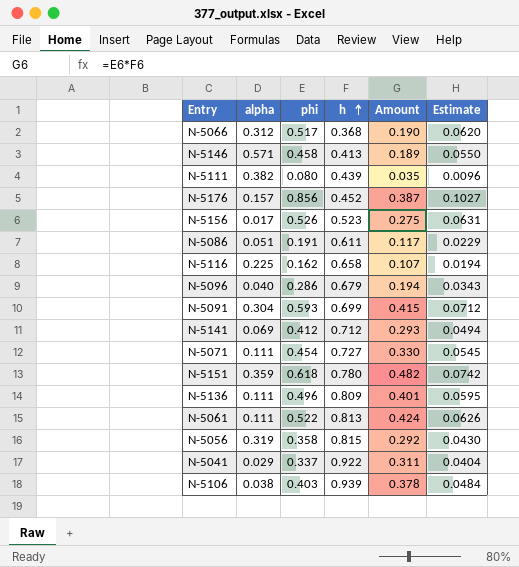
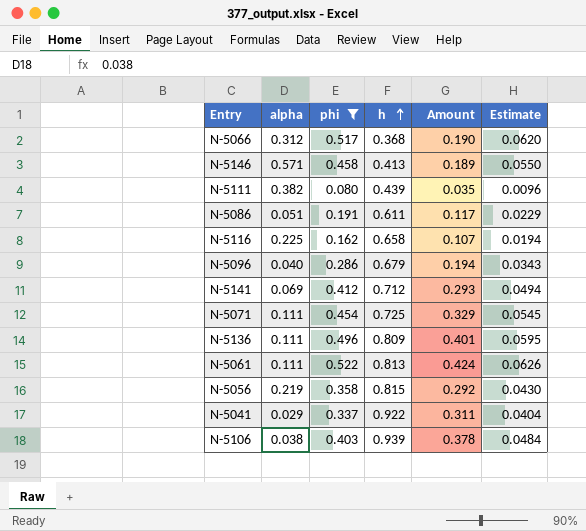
filter: none -> phi <= 0.522
N-5071 | h: 0.727 -> 0.725
N-5071 | Amount: 0.330 -> 0.329
N-5056 | alpha: 0.319 -> 0.219

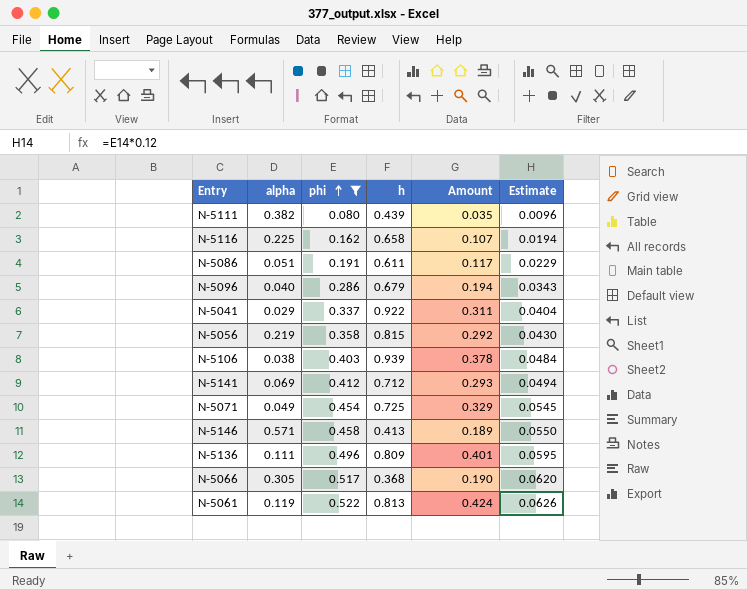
row order: h ascending -> phi ascending
N-5071 | alpha: 0.111 -> 0.049
N-5066 | alpha: 0.312 -> 0.305
N-5061 | alpha: 0.111 -> 0.119

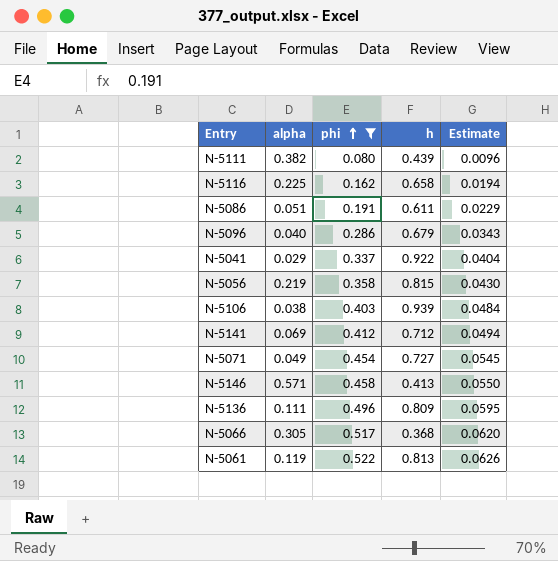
column Amount | formula: [phi] * [h] -> none
N-5071 | h: 0.725 -> 0.727

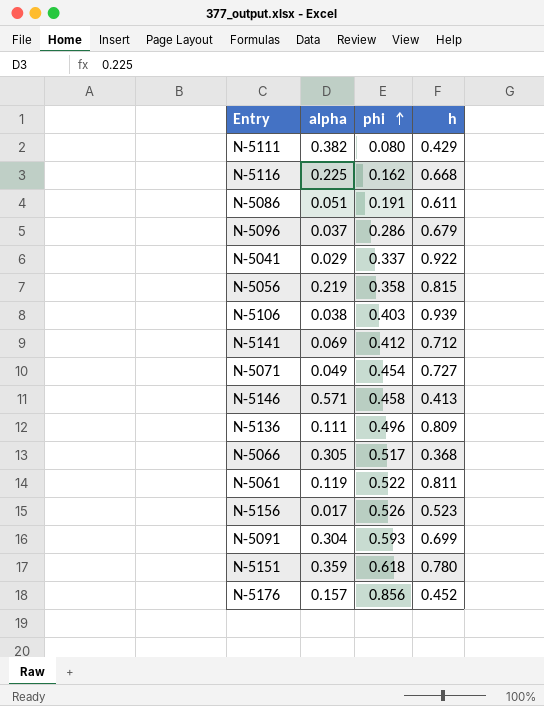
filter: phi <= 0.522 -> none
column Estimate | formula: [phi] * 0.12 -> none
N-5111 | h: 0.439 -> 0.429
N-5116 | h: 0.658 -> 0.668
N-5096 | alpha: 0.040 -> 0.037
N-5061 | h: 0.813 -> 0.811

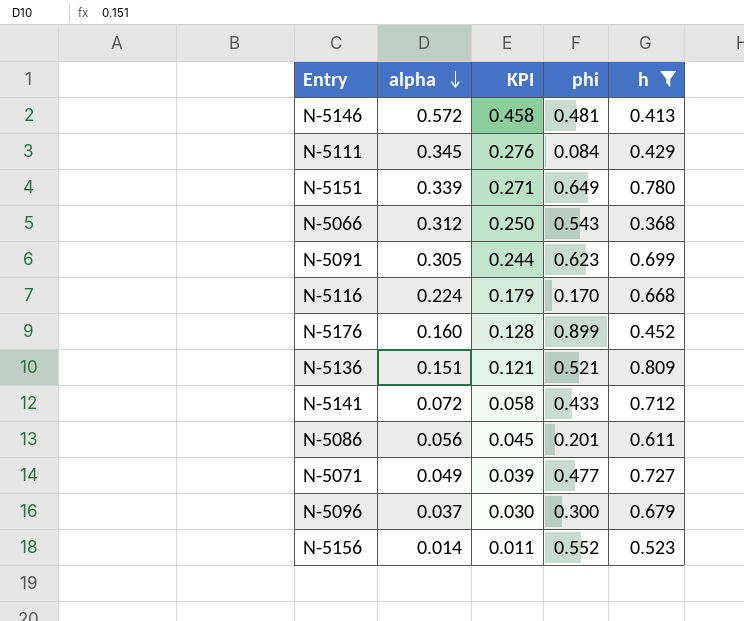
filter: none -> h <= 0.809
row order: phi ascending -> alpha descending
column KPI | formula: none -> [alpha] * 0.8
N-5146 | alpha: 0.571 -> 0.572
N-5146 | phi: 0.458 -> 0.481
N-5111 | alpha: 0.382 -> 0.345
N-5111 | phi: 0.080 -> 0.084
N-5151 | alpha: 0.359 -> 0.339
N-5151 | phi: 0.618 -> 0.649
N-5066 | alpha: 0.305 -> 0.312
N-5066 | phi: 0.517 -> 0.543
N-5091 | alpha: 0.304 -> 0.305
N-5091 | phi: 0.593 -> 0.623
N-5116 | alpha: 0.225 -> 0.224
N-5116 | phi: 0.162 -> 0.170
N-5176 | alpha: 0.157 -> 0.160
N-5176 | phi: 0.856 -> 0.899
N-5136 | alpha: 0.111 -> 0.151
N-5136 | phi: 0.496 -> 0.521
N-5141 | alpha: 0.069 -> 0.072
N-5141 | phi: 0.412 -> 0.433
N-5086 | alpha: 0.051 -> 0.056
N-5086 | phi: 0.191 -> 0.201
N-5071 | phi: 0.454 -> 0.477
N-5096 | phi: 0.286 -> 0.300
N-5156 | alpha: 0.017 -> 0.014
N-5156 | phi: 0.526 -> 0.552

